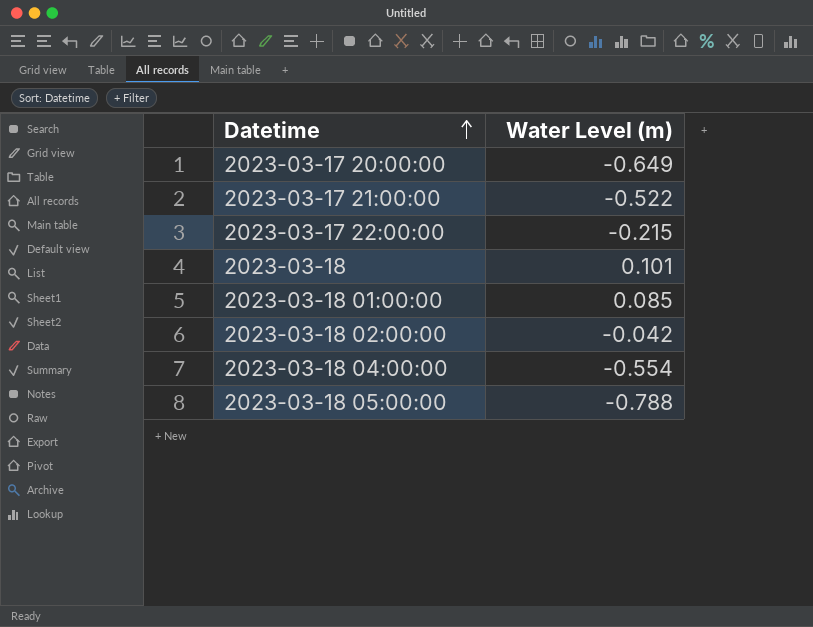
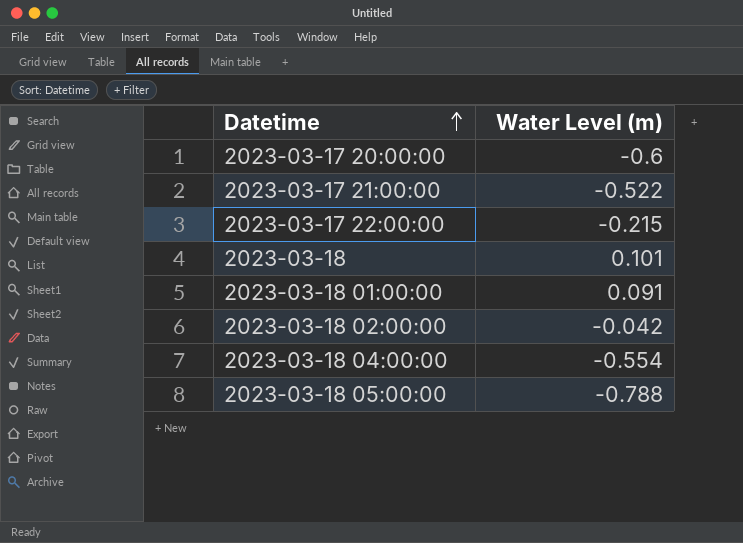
2023-03-17 20:00:00 | Water Level (m): -0.649 -> -0.6
2023-03-18 01:00:00 | Water Level (m): 0.085 -> 0.091

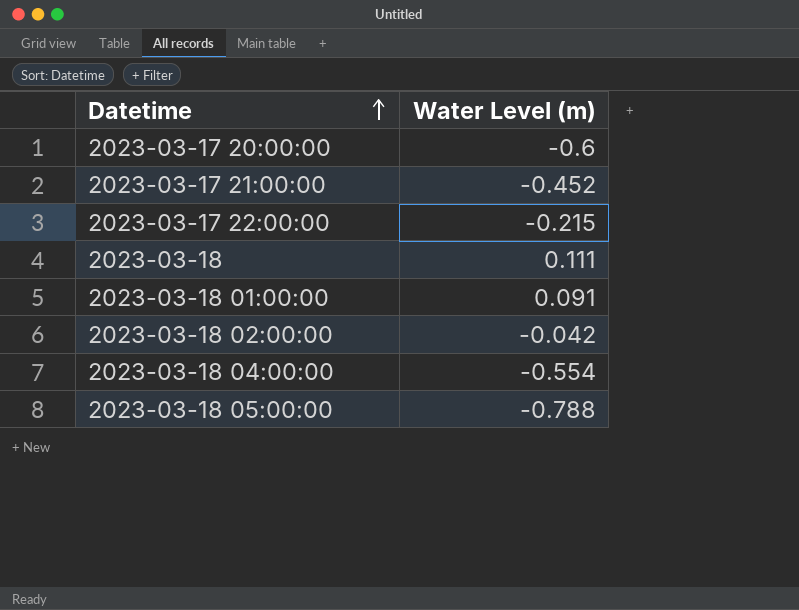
2023-03-17 21:00:00 | Water Level (m): -0.522 -> -0.452
2023-03-18 | Water Level (m): 0.101 -> 0.111

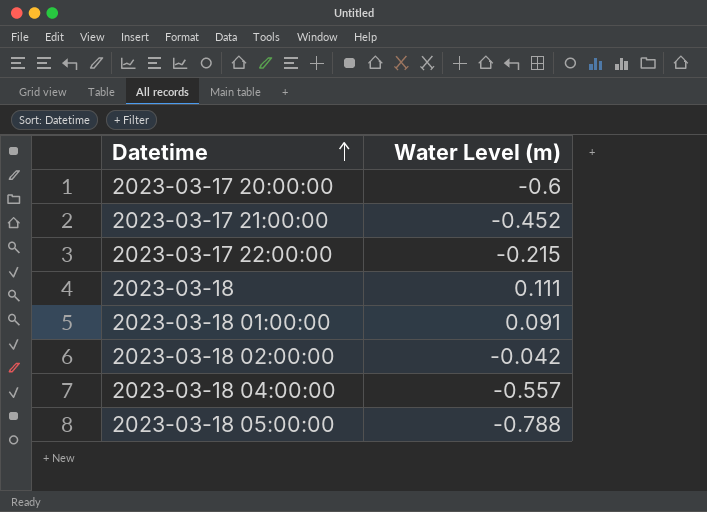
2023-03-18 04:00:00 | Water Level (m): -0.554 -> -0.557

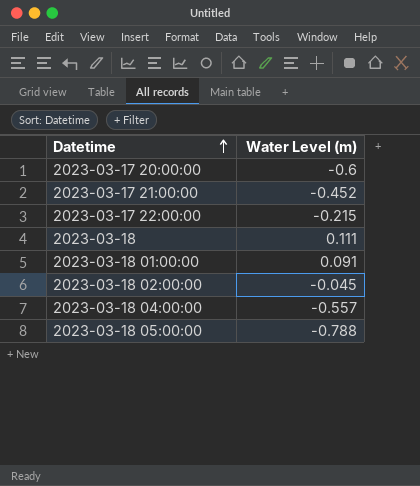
2023-03-18 02:00:00 | Water Level (m): -0.042 -> -0.045

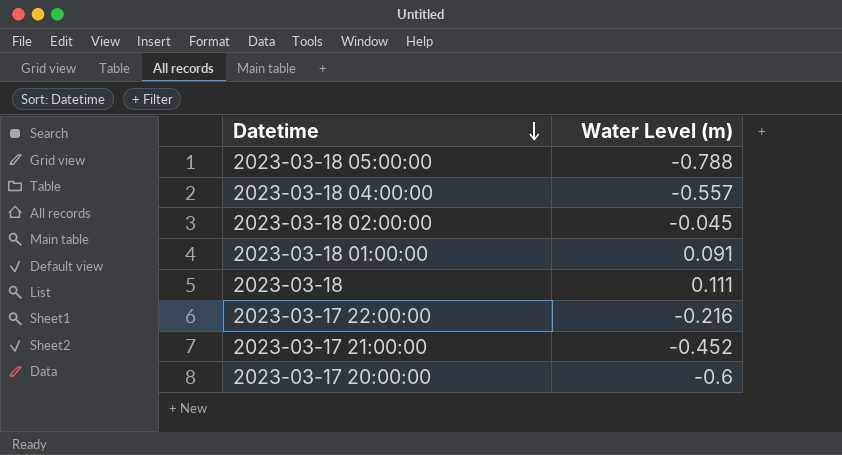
row order: Datetime ascending -> Datetime descending
2023-03-17 22:00:00 | Water Level (m): -0.215 -> -0.216

